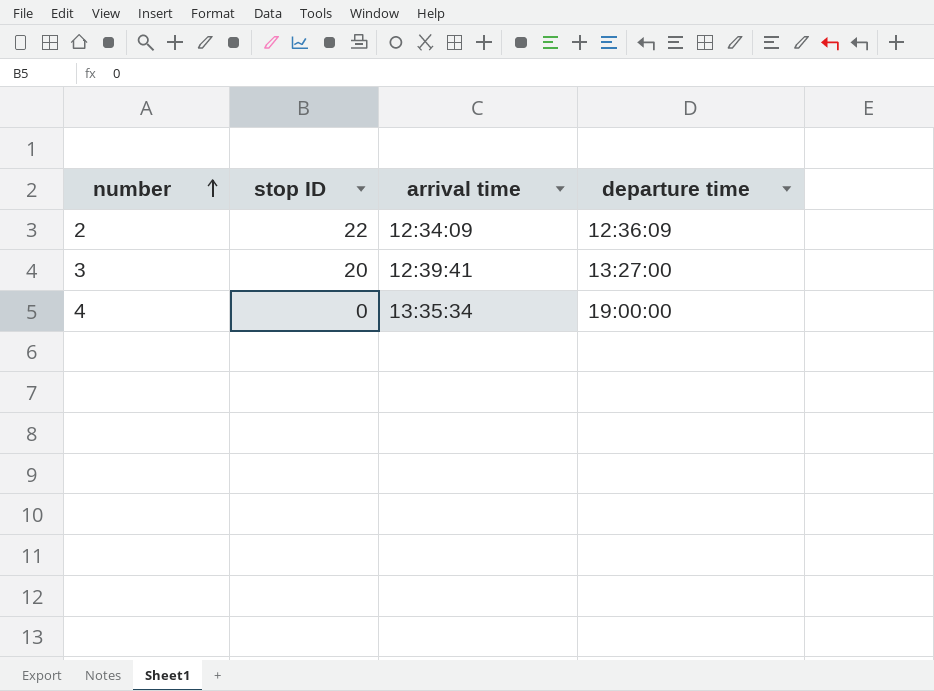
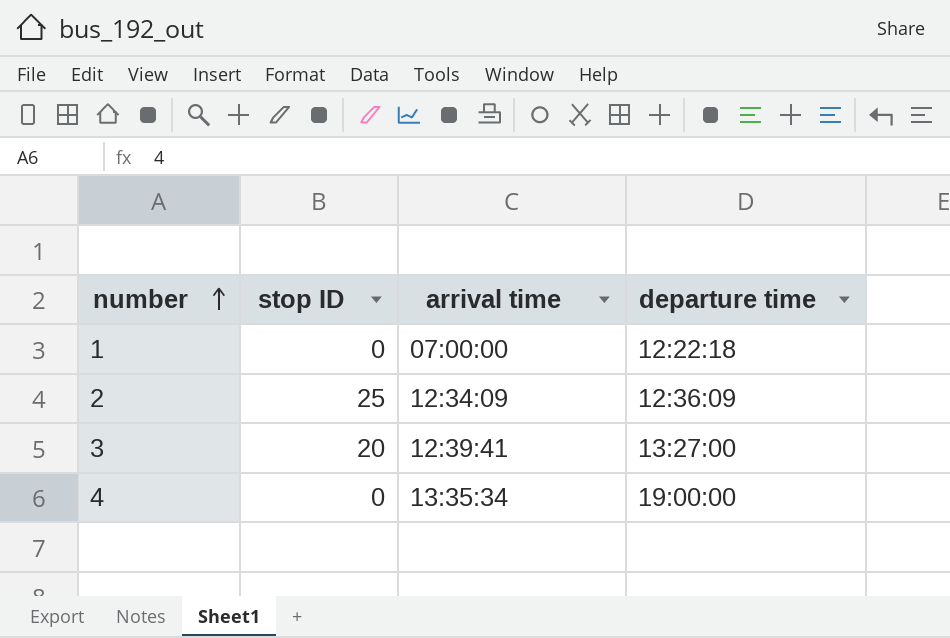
row 1: none -> 0 | 07:00:00 | 12:22:18
2 | stop ID: 22 -> 25

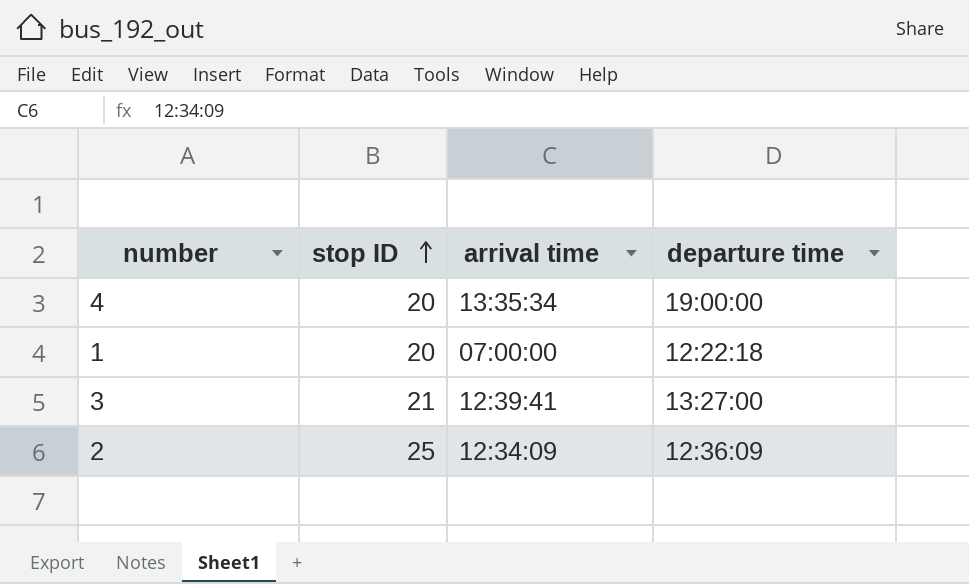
row order: number ascending -> stop ID ascending
4 | stop ID: 0 -> 20
1 | stop ID: 0 -> 20
3 | stop ID: 20 -> 21

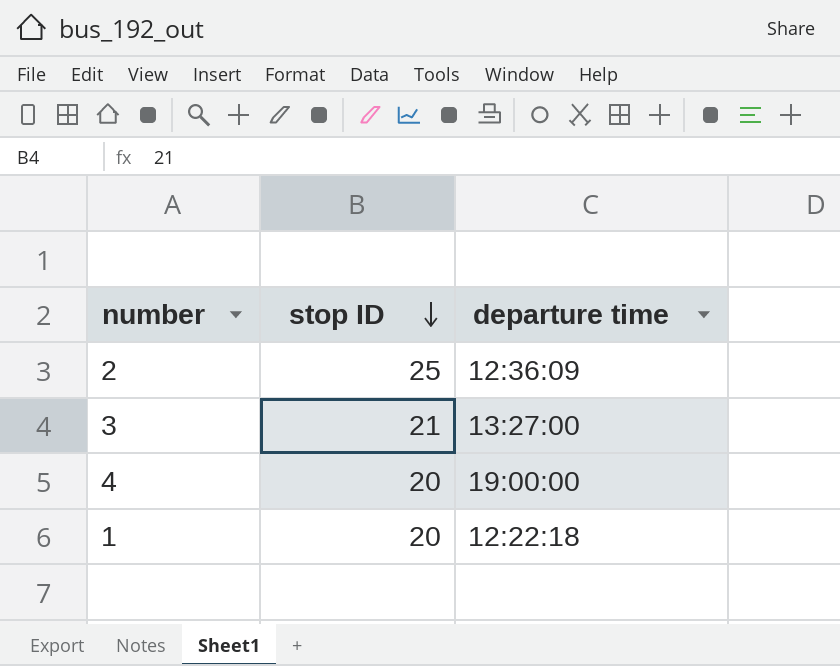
row order: stop ID ascending -> stop ID descending
column arrival time | position: 3 -> none

